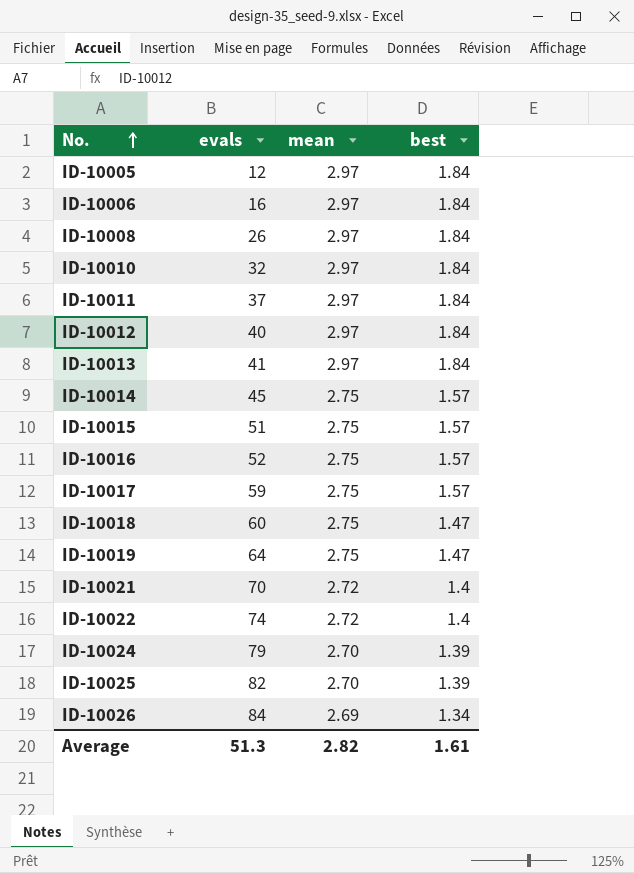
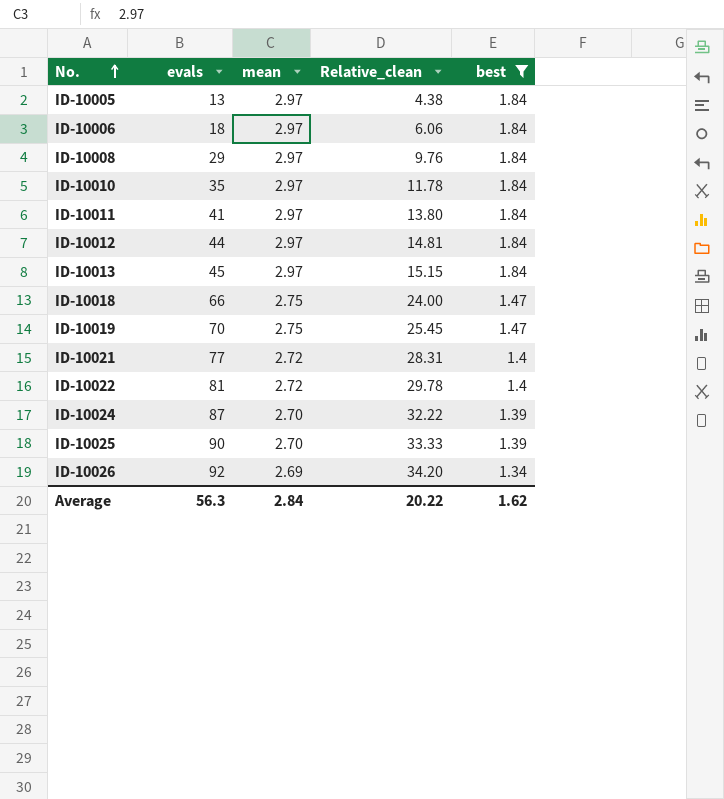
filter: none -> best != 1.57
column Relative_clean | formula: none -> [evals] / [mean]
ID-10005 | evals: 12 -> 13
ID-10006 | evals: 16 -> 18
ID-10008 | evals: 26 -> 29
ID-10010 | evals: 32 -> 35
ID-10011 | evals: 37 -> 41
ID-10012 | evals: 40 -> 44
ID-10013 | evals: 41 -> 45
ID-10018 | evals: 60 -> 66
ID-10019 | evals: 64 -> 70
ID-10021 | evals: 70 -> 77
ID-10022 | evals: 74 -> 81
ID-10024 | evals: 79 -> 87
ID-10025 | evals: 82 -> 90
ID-10026 | evals: 84 -> 92
Average | evals: 51.3 -> 56.3
Average | mean: 2.82 -> 2.84
Average | best: 1.61 -> 1.62

